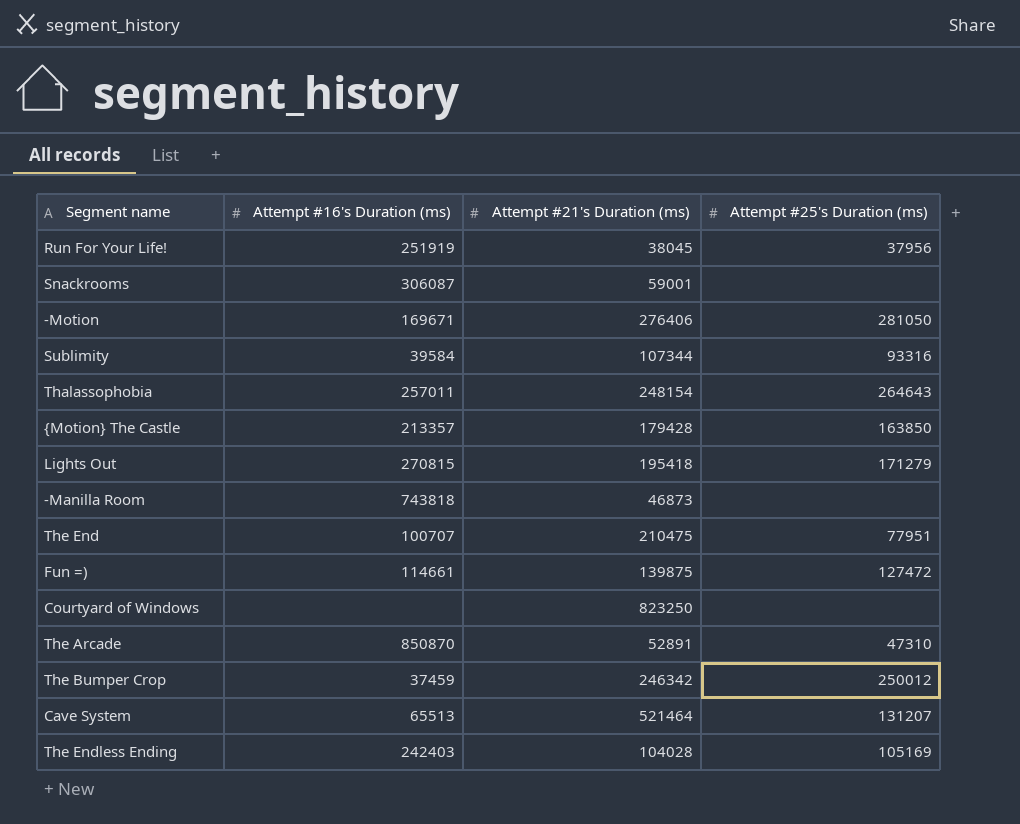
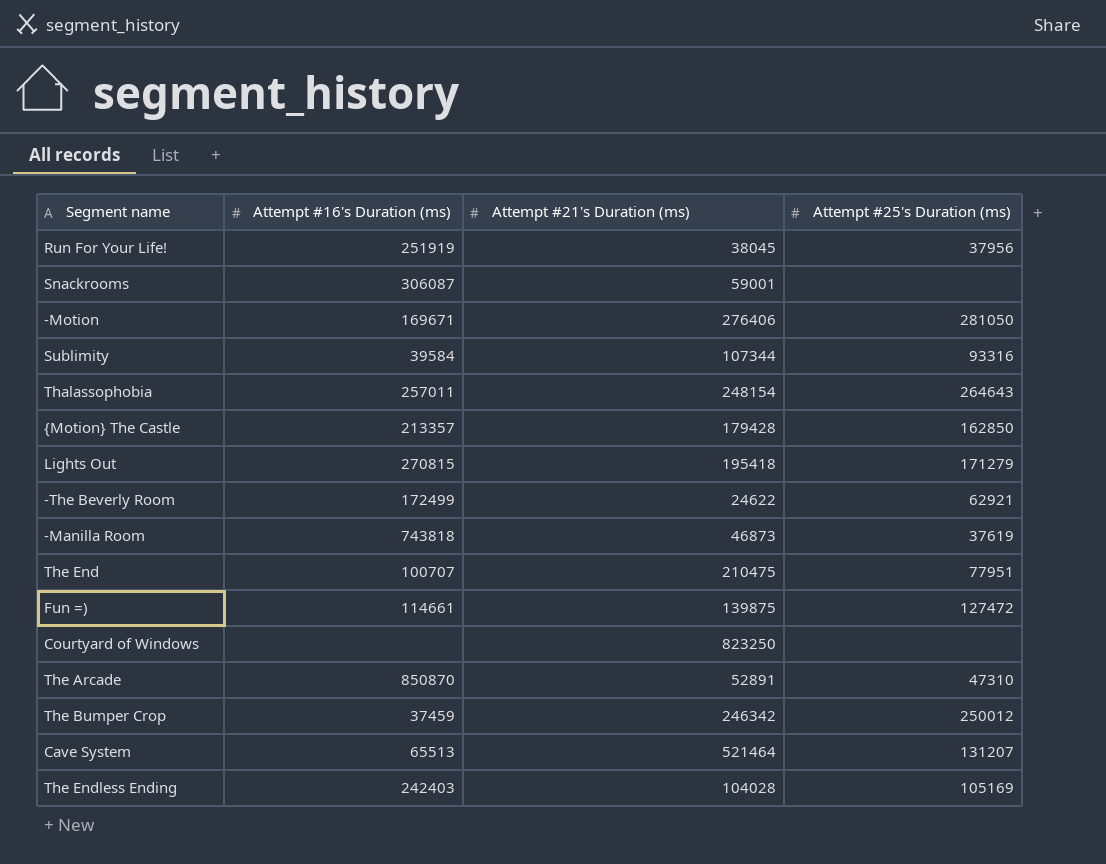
{Motion} The Castle | Attempt #25's Duration (ms): 163850 -> 162850
row -The Beverly Room: none -> 172499 | 24622 | 62921
-Manilla Room | Attempt #25's Duration (ms): none -> 37619

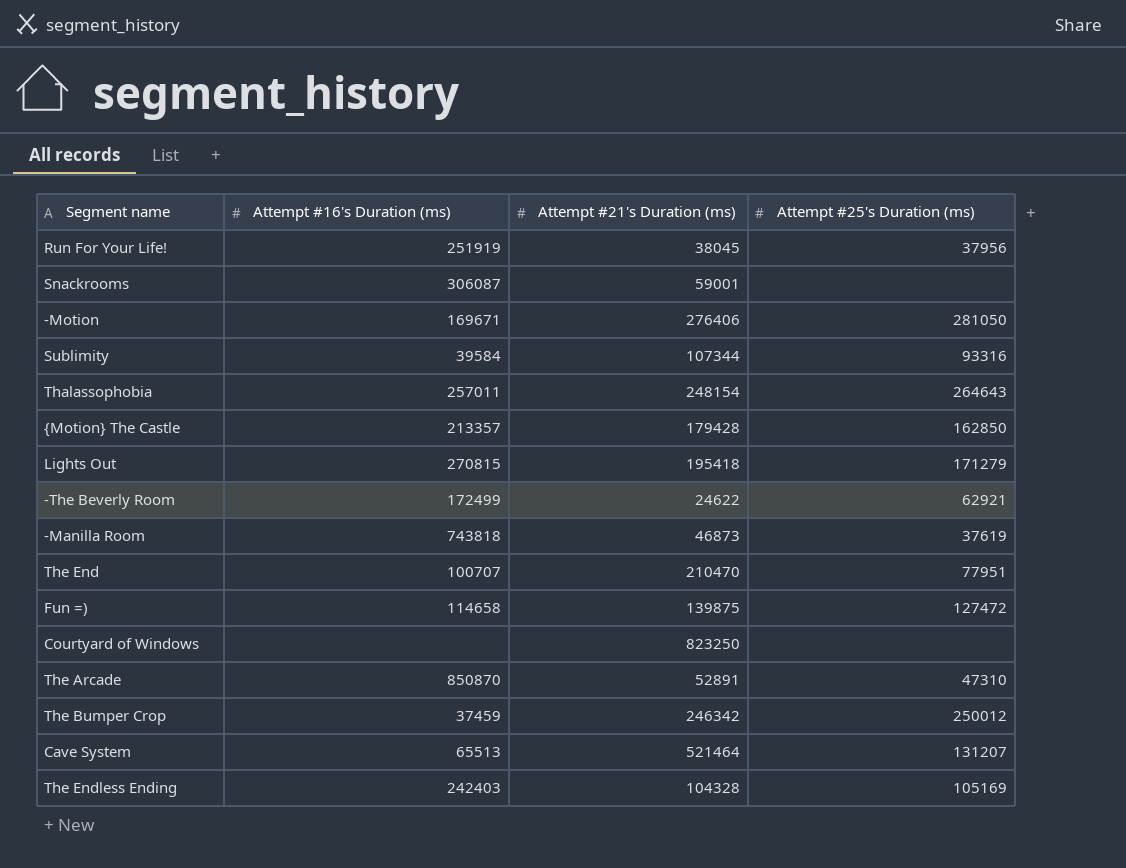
The End | Attempt #21's Duration (ms): 210475 -> 210470
Fun =) | Attempt #16's Duration (ms): 114661 -> 114658
The Endless Ending | Attempt #21's Duration (ms): 104028 -> 104328

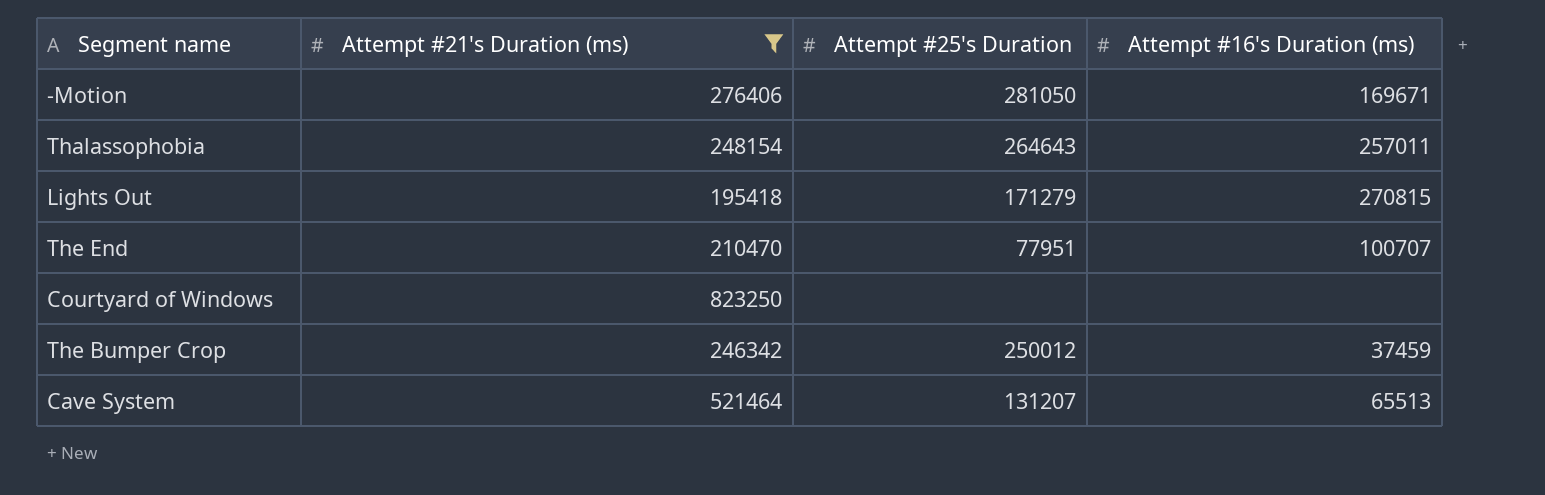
filter: none -> Attempt #21's Duration (ms) >= 195418
column name: Attempt #25's Duration (ms) -> Attempt #25's Duration
column Attempt #16's Duration (ms) | position: 2 -> 4

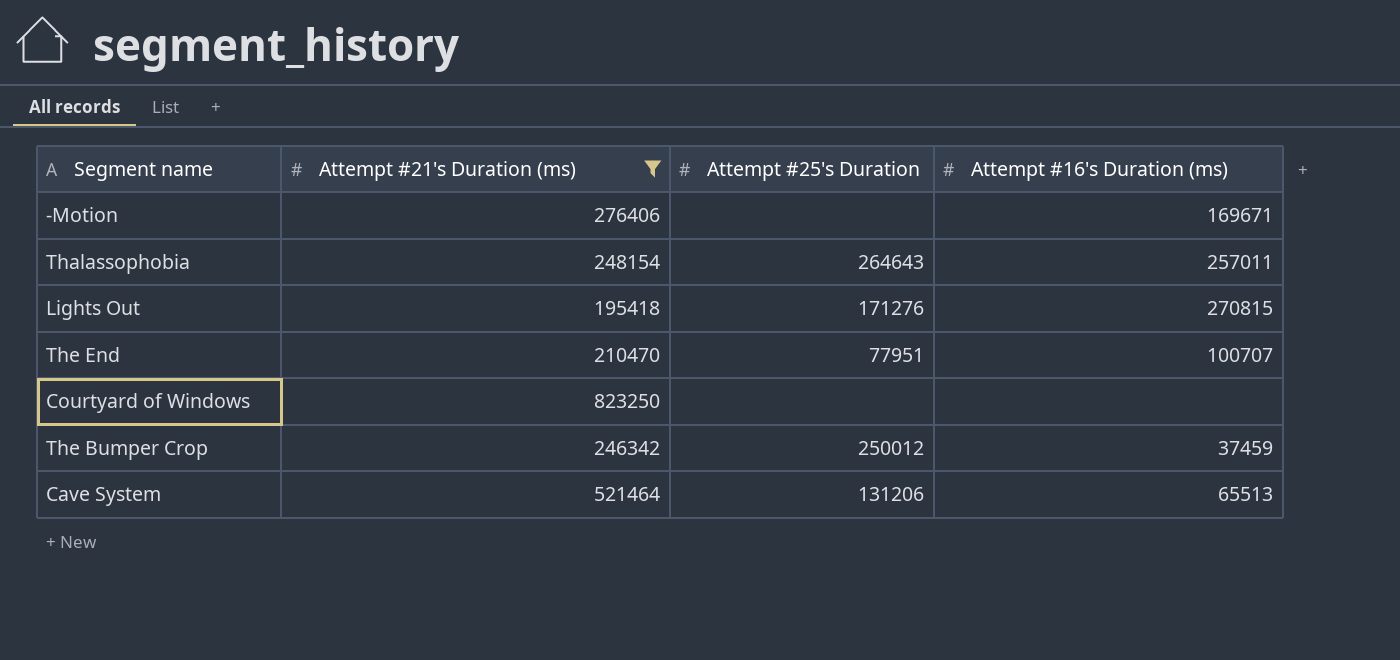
-Motion | Attempt #25's Duration: 281050 -> none
Lights Out | Attempt #25's Duration: 171279 -> 171276
Cave System | Attempt #25's Duration: 131207 -> 131206

